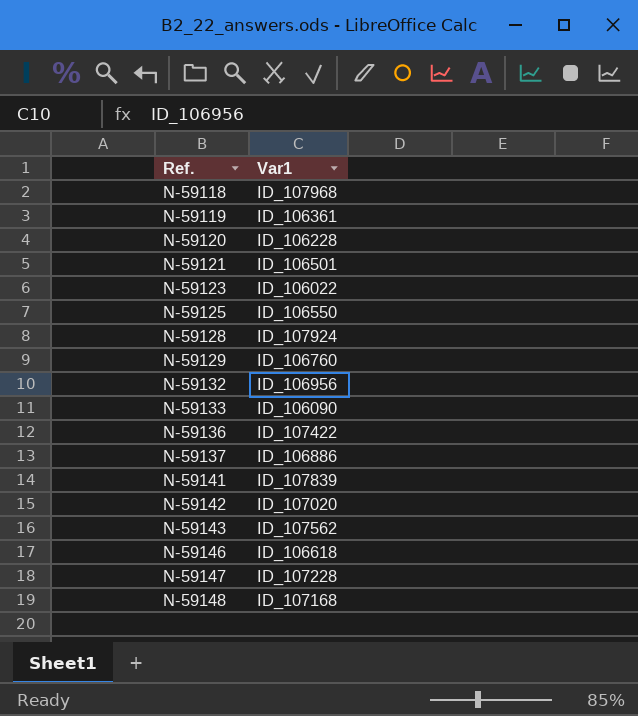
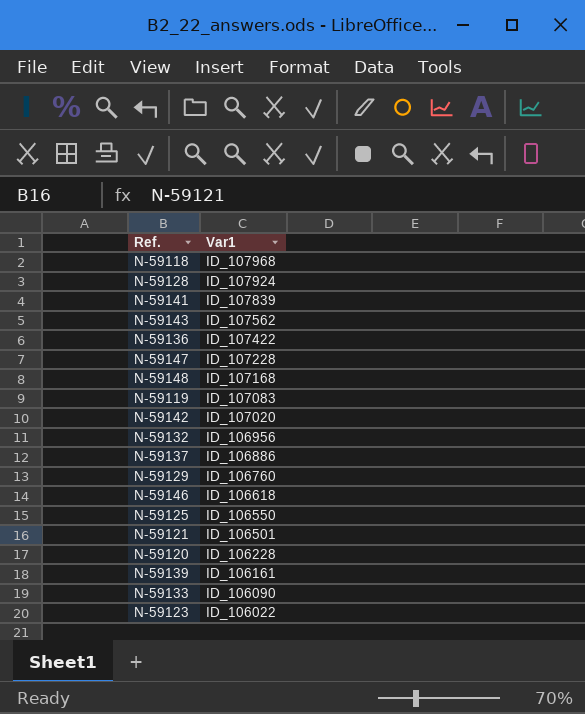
row order: Ref. ascending -> Var1 descending
N-59119 | Var1: ID_106361 -> ID_107083
row N-59139: none -> ID_106161

